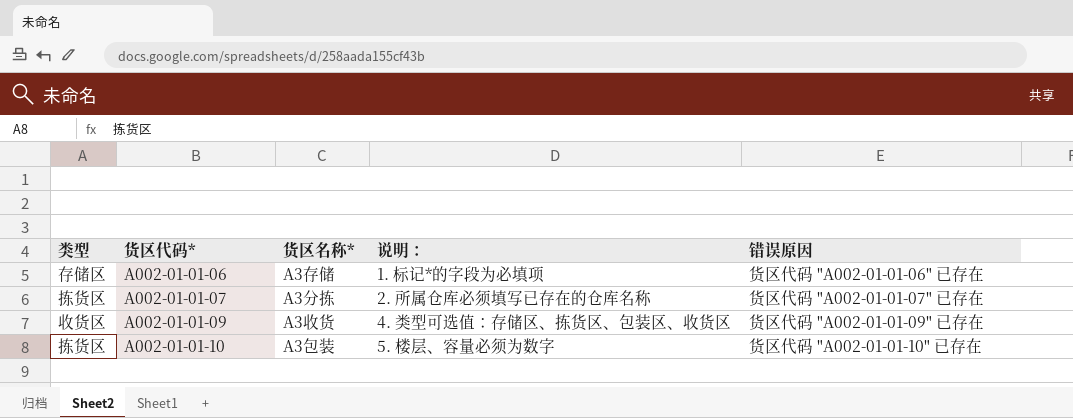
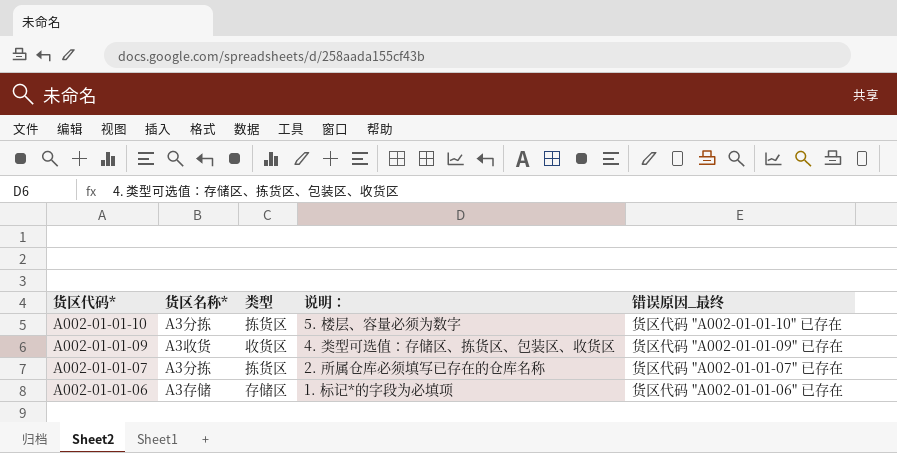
row order: 货区代码* ascending -> 货区代码* descending
column 类型 | position: 1 -> 3
column name: 错误原因 -> 错误原因_最终
A002-01-01-10 | 货区名称*: A3包装 -> A3分拣

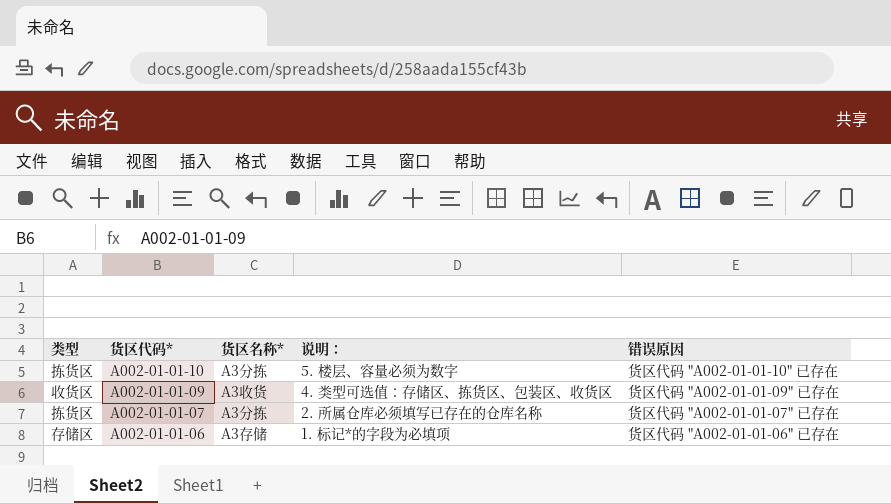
column 类型 | position: 3 -> 1
column name: 错误原因_最终 -> 错误原因

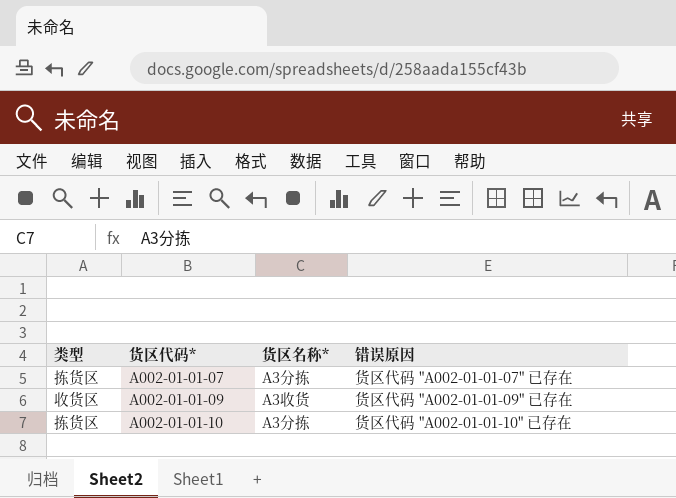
row order: 货区代码* descending -> 货区代码* ascending
column 说明： | position: 4 -> none
row A002-01-01-06: 存储区 | A3存储 | 1. 标记*的字段为必填项 | 货区代码 "A002-01-01-06" 已存在 -> none

